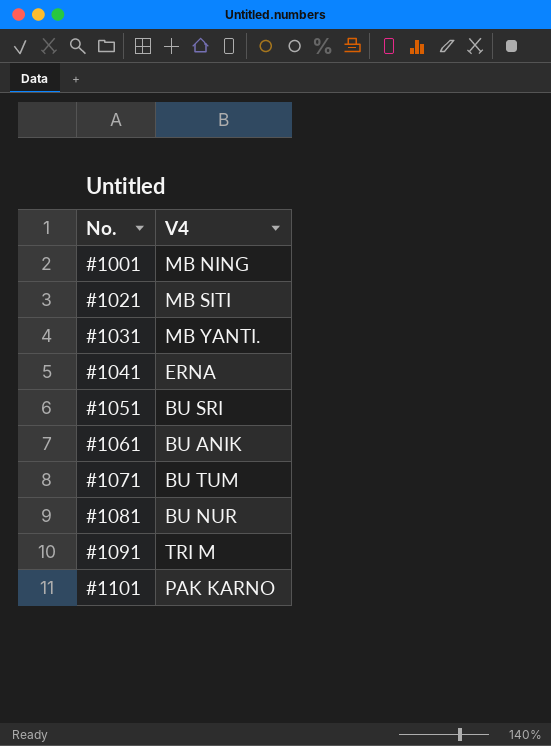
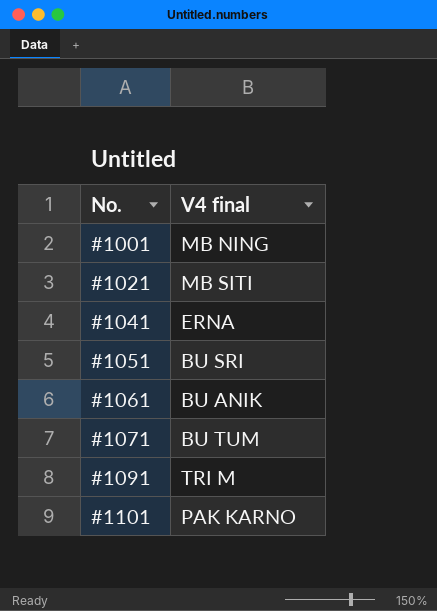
column name: V4 -> V4 final
row #1031: MB YANTI. -> none
row #1081: BU NUR -> none

